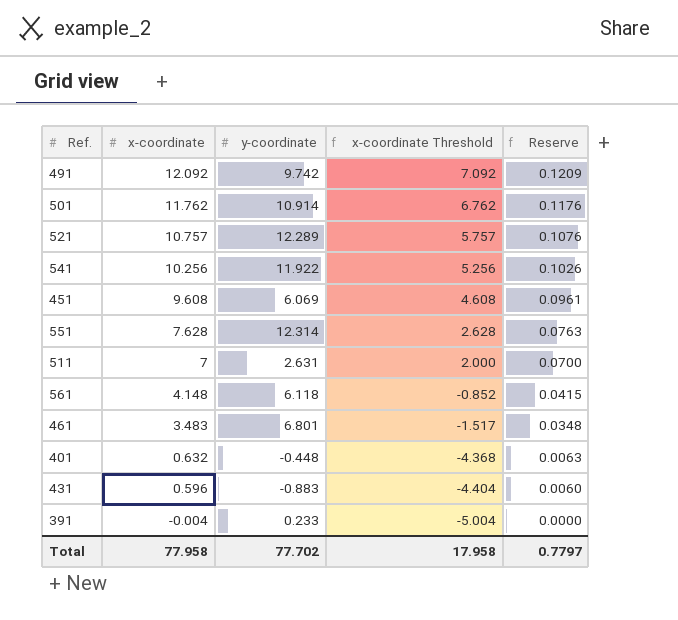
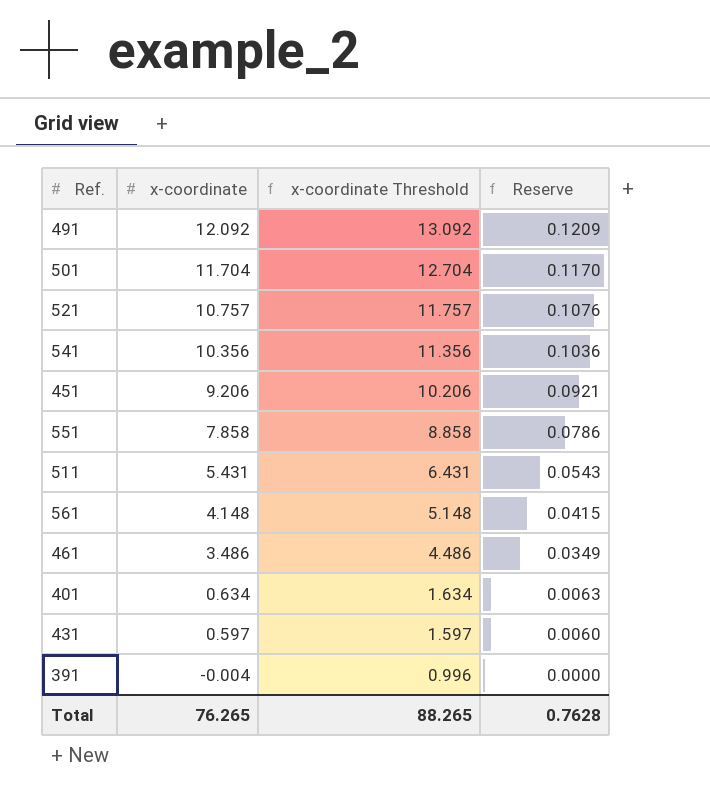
column y-coordinate | position: 3 -> none
column x-coordinate Threshold | formula: [x-coordinate] - 5 -> [x-coordinate] + 1
501 | x-coordinate: 11.762 -> 11.704
501 | Reserve: 0.1176 -> 0.1170
541 | x-coordinate: 10.256 -> 10.356
541 | Reserve: 0.1026 -> 0.1036
451 | x-coordinate: 9.608 -> 9.206
451 | Reserve: 0.0961 -> 0.0921
551 | x-coordinate: 7.628 -> 7.858
551 | Reserve: 0.0763 -> 0.0786
511 | x-coordinate: 7 -> 5.431
511 | Reserve: 0.0700 -> 0.0543
461 | x-coordinate: 3.483 -> 3.486
461 | Reserve: 0.0348 -> 0.0349
401 | x-coordinate: 0.632 -> 0.634
431 | x-coordinate: 0.596 -> 0.597
Total | x-coordinate: 77.958 -> 76.265
Total | x-coordinate Threshold: 17.958 -> 88.265
Total | Reserve: 0.7797 -> 0.7628

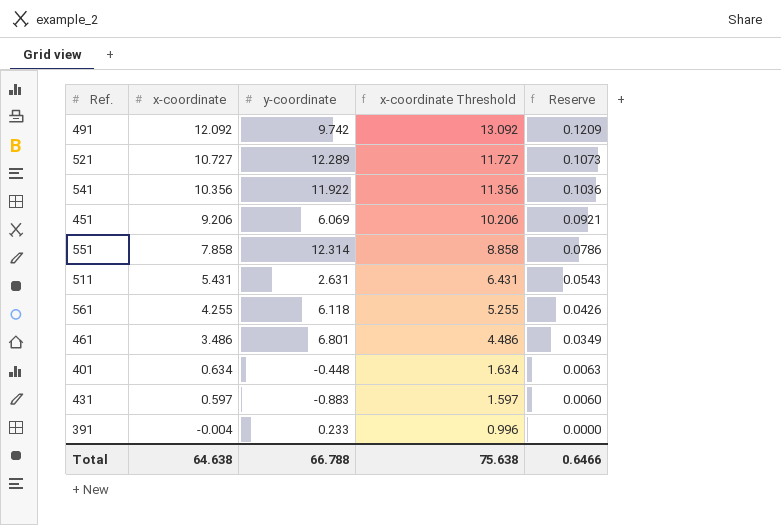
column y-coordinate | position: none -> 3
row 501: 11.704 | 12.704 | 0.1170 -> none
521 | x-coordinate: 10.757 -> 10.727
521 | x-coordinate Threshold: 11.757 -> 11.727
521 | Reserve: 0.1076 -> 0.1073
561 | x-coordinate: 4.148 -> 4.255
561 | x-coordinate Threshold: 5.148 -> 5.255
561 | Reserve: 0.0415 -> 0.0426
Total | x-coordinate: 76.265 -> 64.638
Total | x-coordinate Threshold: 88.265 -> 75.638
Total | Reserve: 0.7628 -> 0.6466

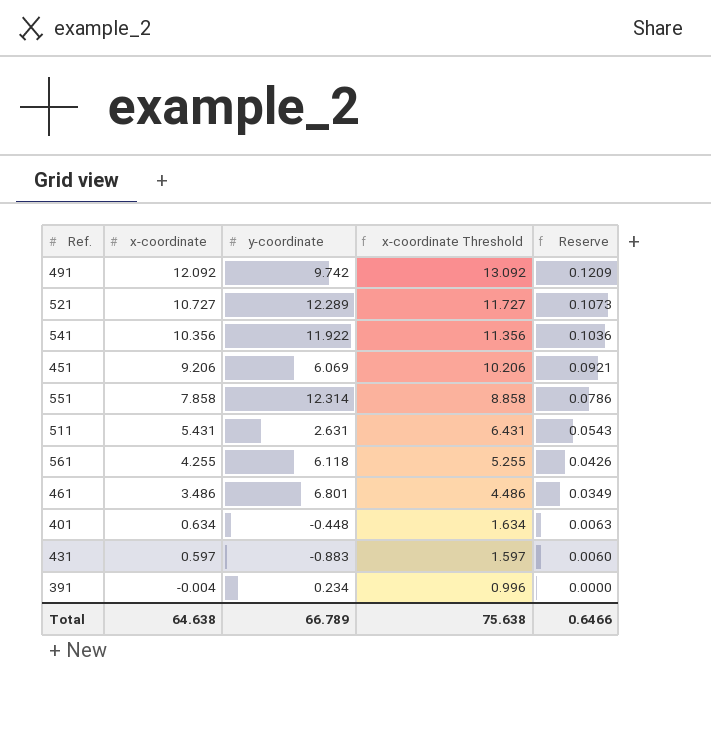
391 | y-coordinate: 0.233 -> 0.234
Total | y-coordinate: 66.788 -> 66.789

